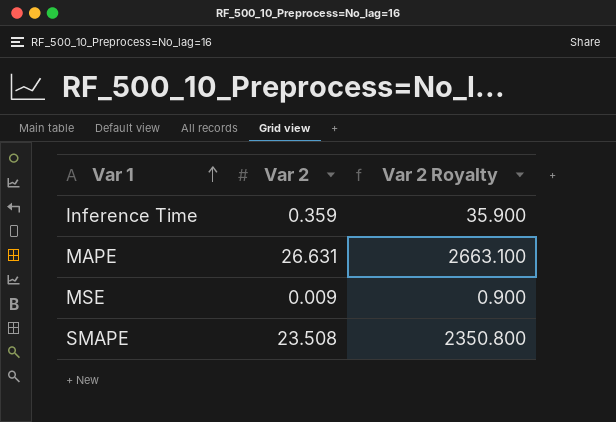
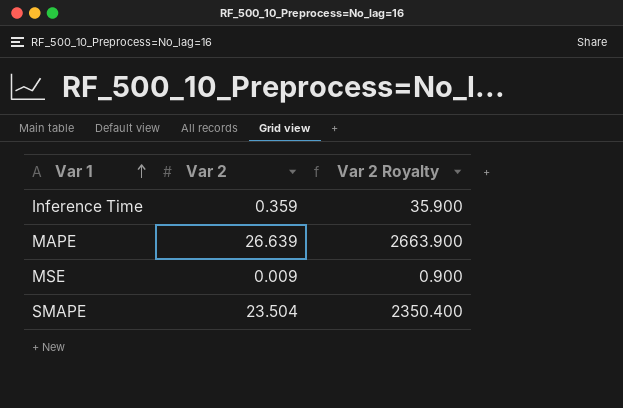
MAPE | Var 2: 26.631 -> 26.639
MAPE | Var 2 Royalty: 2663.100 -> 2663.900
SMAPE | Var 2: 23.508 -> 23.504
SMAPE | Var 2 Royalty: 2350.800 -> 2350.400

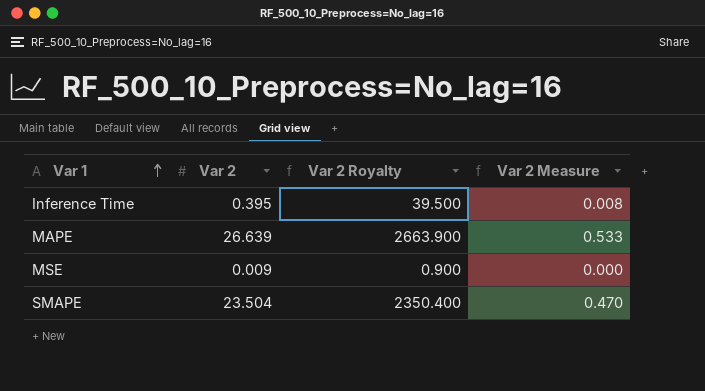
column Var 2 Measure | formula: none -> [Var 2] * 0.02
Inference Time | Var 2: 0.359 -> 0.395
Inference Time | Var 2 Royalty: 35.900 -> 39.500

